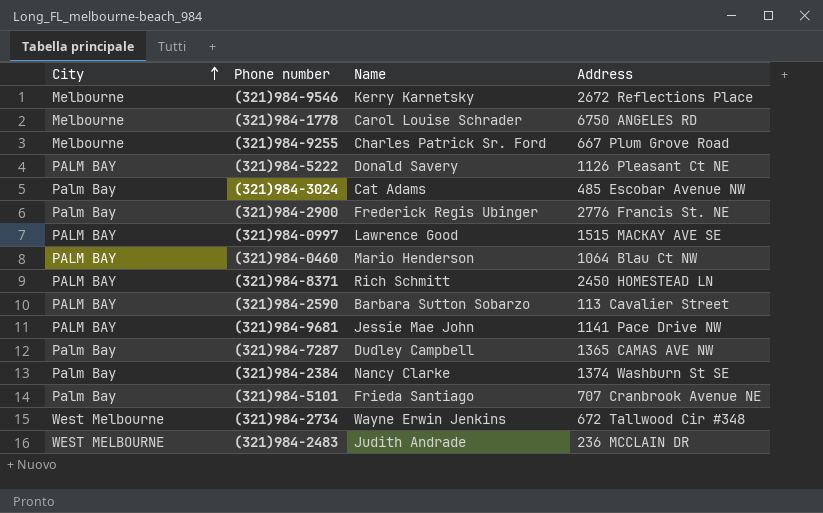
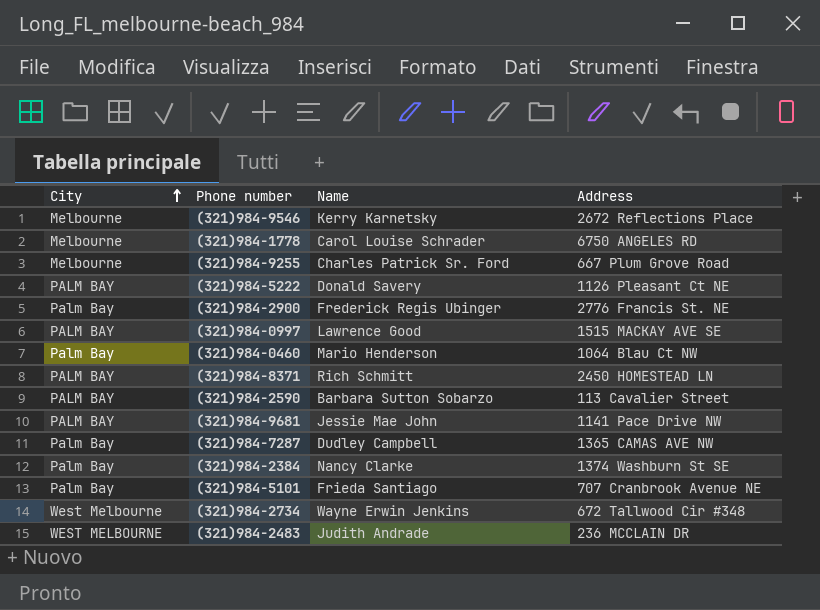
row (321)984-3024: Palm Bay | Cat Adams | 485 Escobar Avenue NW -> none
(321)984-0460 | City: PALM BAY -> Palm Bay

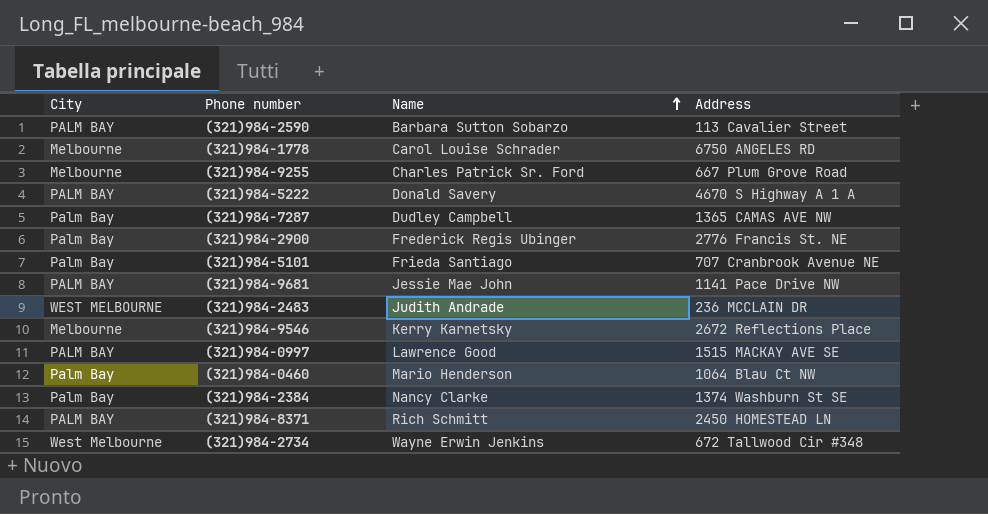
row order: City ascending -> Name ascending
(321)984-5222 | Address: 1126 Pleasant Ct NE -> 4670 S Highway A 1 A

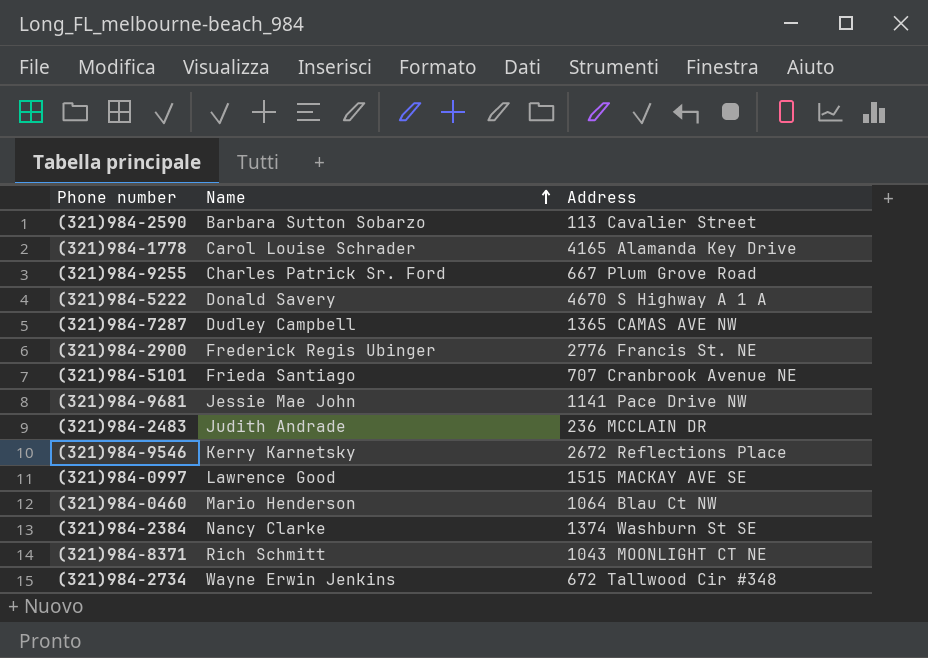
column City | position: 1 -> none
(321)984-1778 | Address: 6750 ANGELES RD -> 4165 Alamanda Key Drive
(321)984-8371 | Address: 2450 HOMESTEAD LN -> 1043 MOONLIGHT CT NE

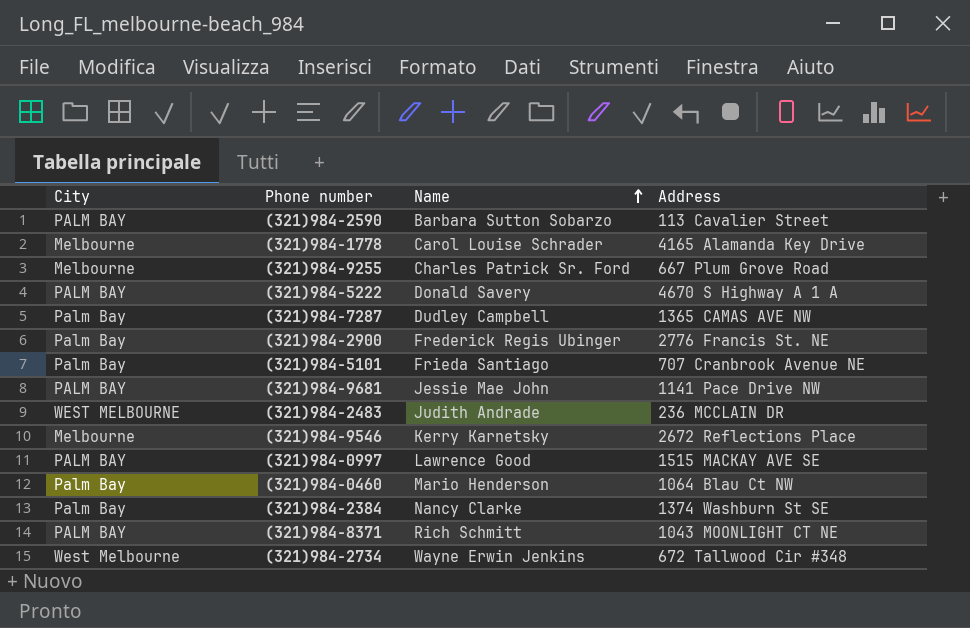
column City | position: none -> 1

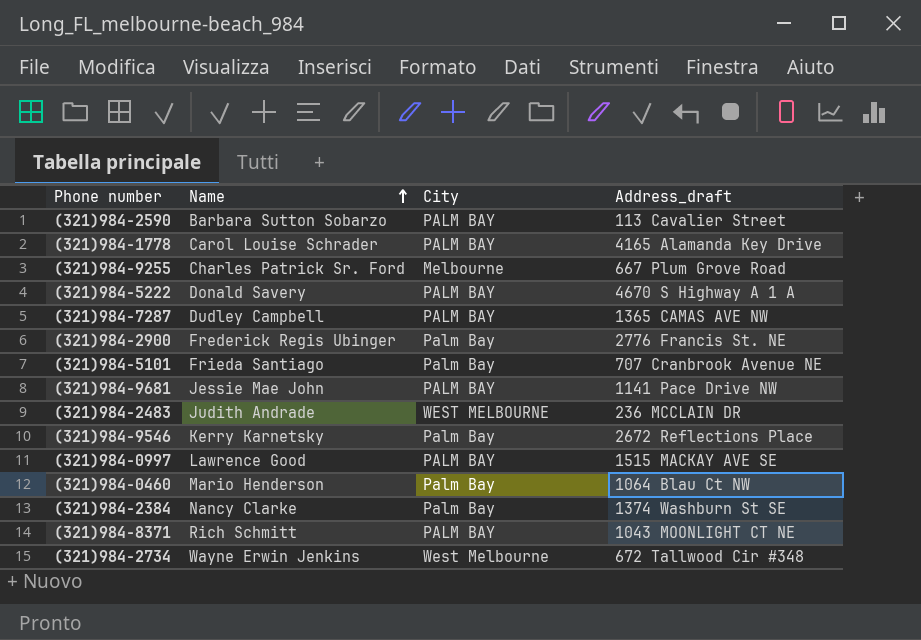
column City | position: 1 -> 3
column name: Address -> Address_draft
(321)984-1778 | City: Melbourne -> PALM BAY
(321)984-7287 | City: Palm Bay -> PALM BAY
(321)984-9546 | City: Melbourne -> Palm Bay

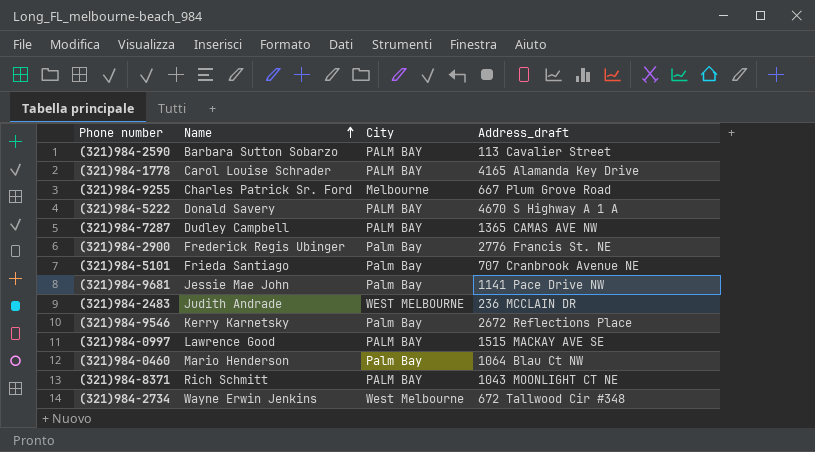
row (321)984-2384: Nancy Clarke | Palm Bay | 1374 Washburn St SE -> none
(321)984-9681 | City: PALM BAY -> Palm Bay

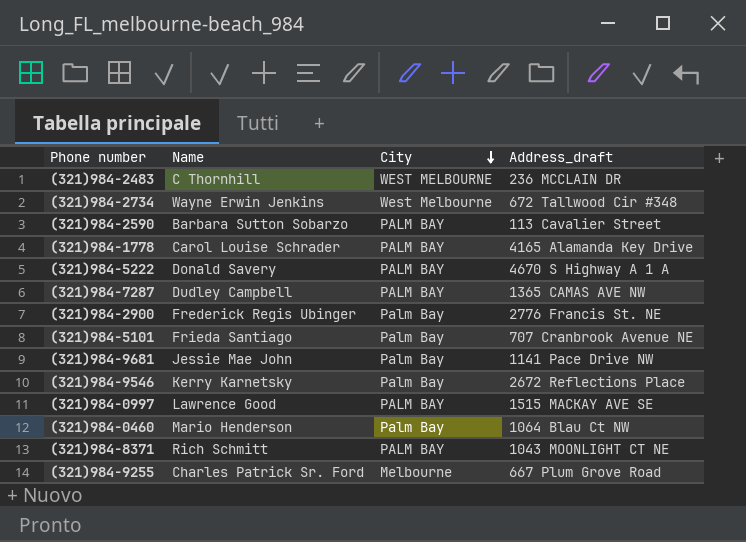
row order: Name ascending -> City descending
(321)984-2483 | Name: Judith Andrade -> C Thornhill

